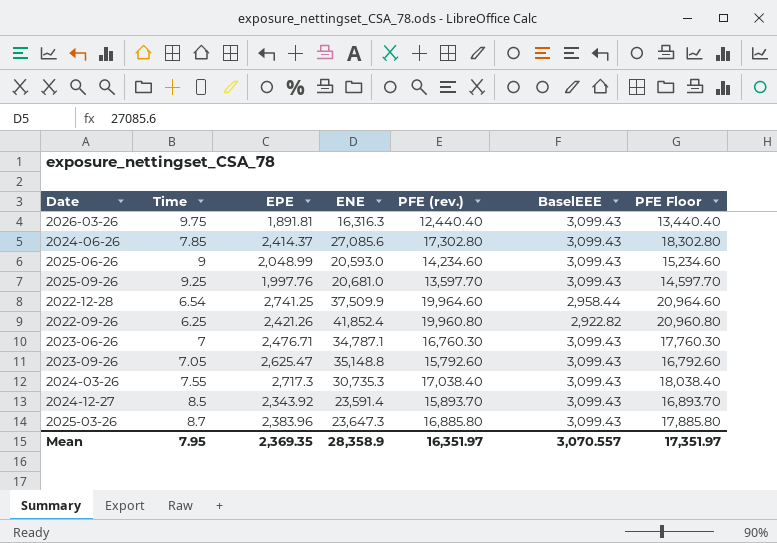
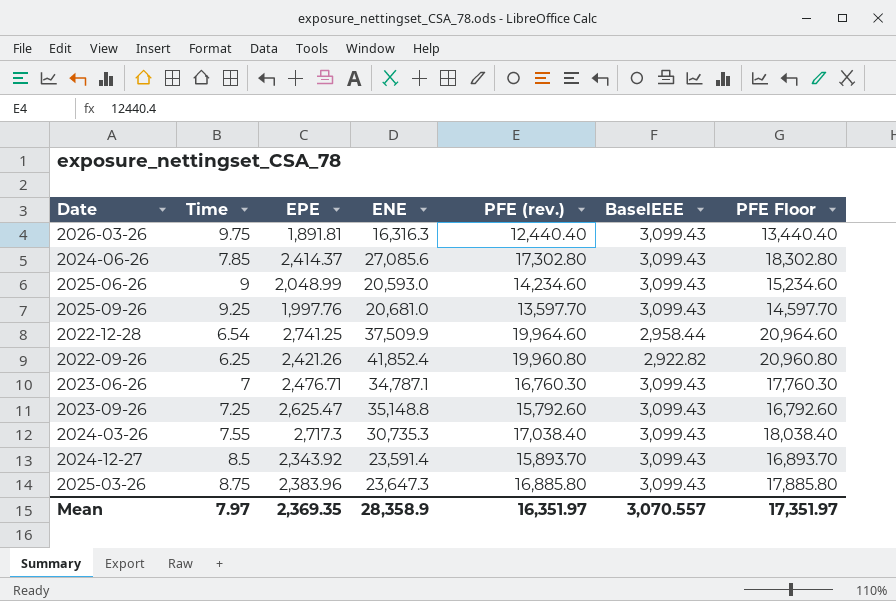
2023-09-26 | Time: 7.05 -> 7.25
2025-03-26 | Time: 8.7 -> 8.75
Mean | Time: 7.95 -> 7.97

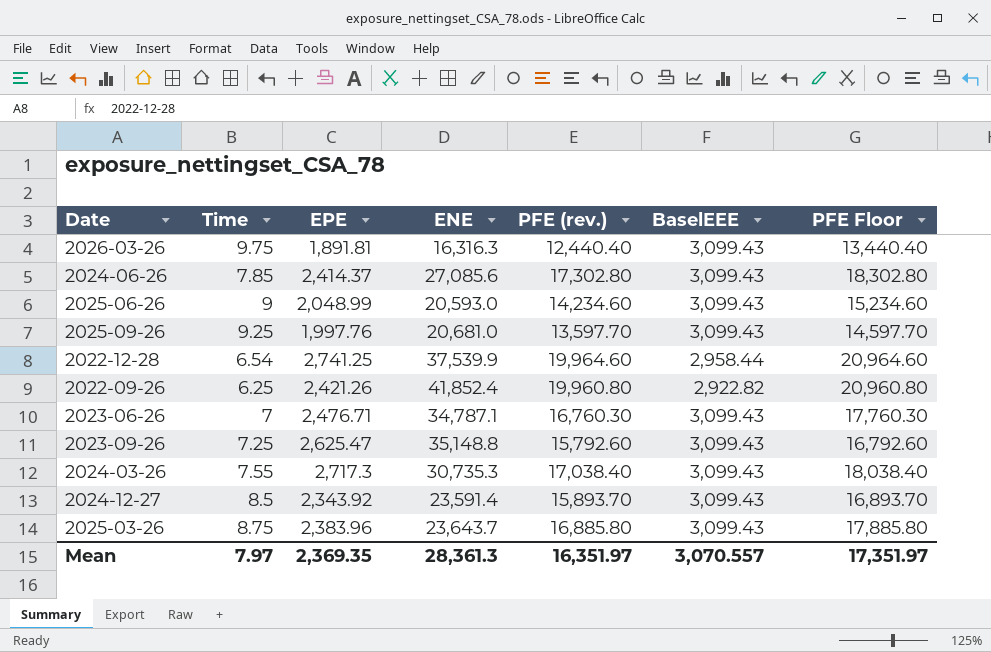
2022-12-28 | ENE: 37,509.9 -> 37,539.9
2025-03-26 | ENE: 23,647.3 -> 23,643.7
Mean | ENE: 28,358.9 -> 28,361.3

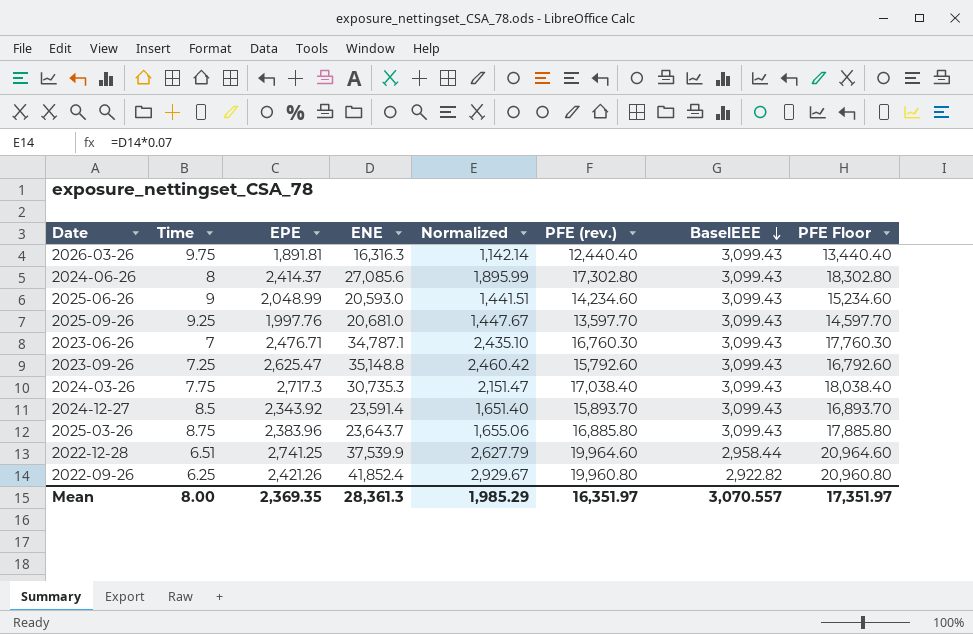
row order: none -> BaselEEE descending
column Normalized | formula: none -> [ENE] * 0.07
2024-06-26 | Time: 7.85 -> 8
2024-03-26 | Time: 7.55 -> 7.75
2022-12-28 | Time: 6.54 -> 6.51
Mean | Time: 7.97 -> 8.00

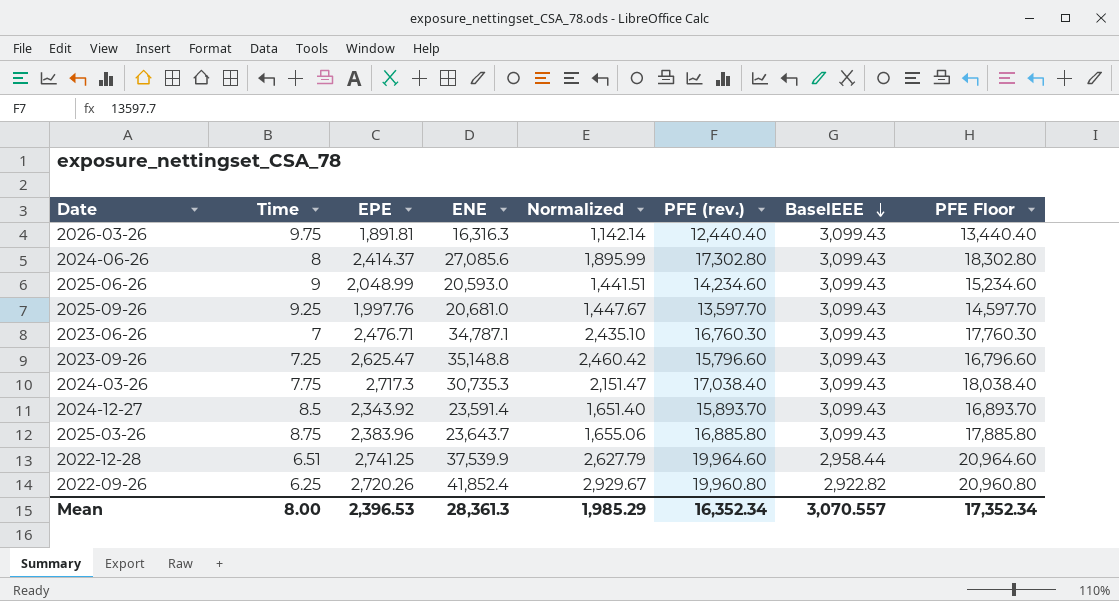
2023-09-26 | PFE (rev.): 15,792.60 -> 15,796.60
2023-09-26 | PFE Floor: 16,792.60 -> 16,796.60
2022-09-26 | EPE: 2,421.26 -> 2,720.26
Mean | EPE: 2,369.35 -> 2,396.53
Mean | PFE (rev.): 16,351.97 -> 16,352.34
Mean | PFE Floor: 17,351.97 -> 17,352.34

